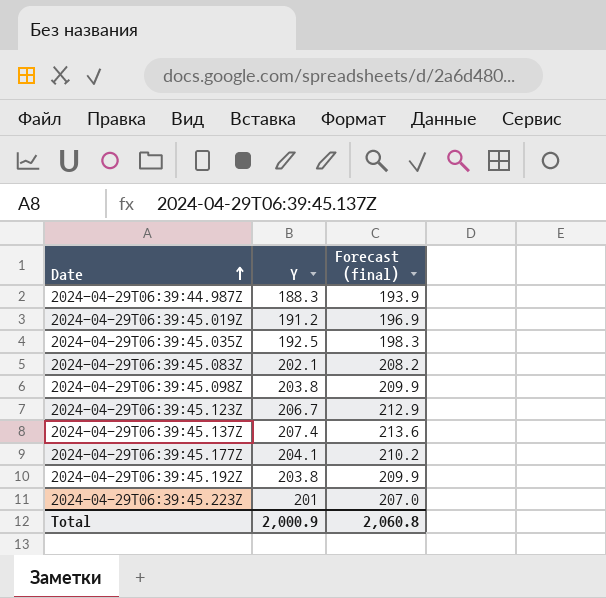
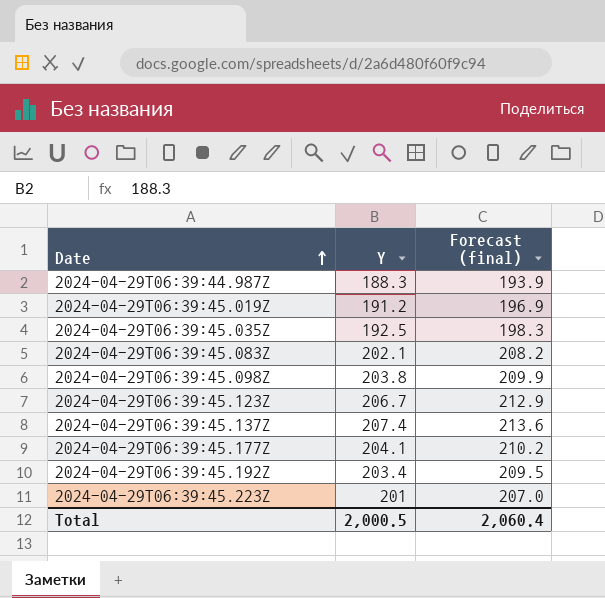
2024-04-29T06:39:45.192Z | Y: 203.8 -> 203.4
2024-04-29T06:39:45.192Z | Forecast (final): 209.9 -> 209.5
Total | Y: 2,000.9 -> 2,000.5
Total | Forecast (final): 2,060.8 -> 2,060.4

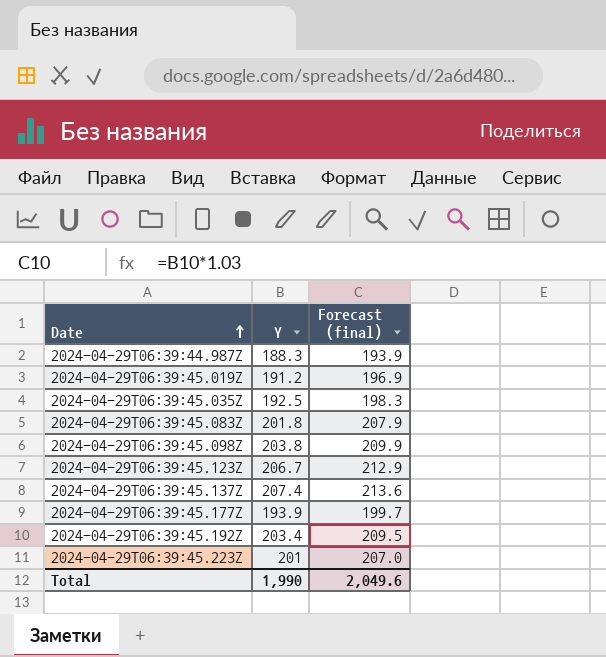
2024-04-29T06:39:45.083Z | Y: 202.1 -> 201.8
2024-04-29T06:39:45.083Z | Forecast (final): 208.2 -> 207.9
2024-04-29T06:39:45.177Z | Y: 204.1 -> 193.9
2024-04-29T06:39:45.177Z | Forecast (final): 210.2 -> 199.7
Total | Y: 2,000.5 -> 1,990
Total | Forecast (final): 2,060.4 -> 2,049.6

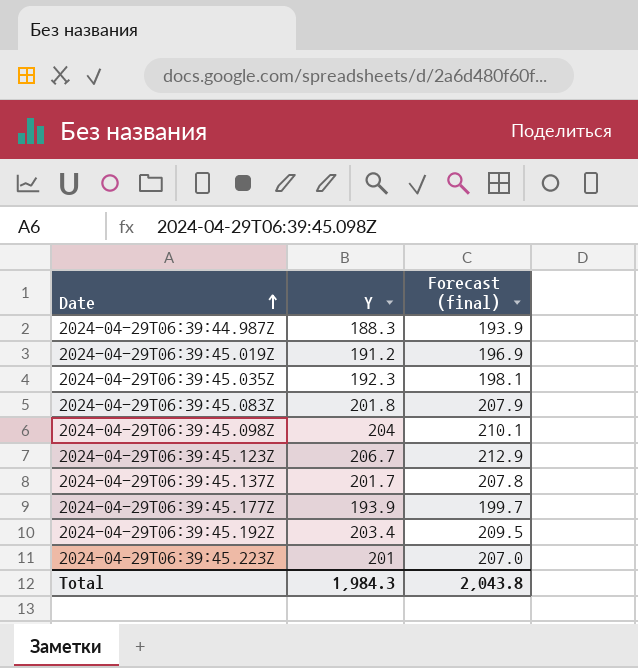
2024-04-29T06:39:45.035Z | Y: 192.5 -> 192.3
2024-04-29T06:39:45.035Z | Forecast (final): 198.3 -> 198.1
2024-04-29T06:39:45.098Z | Y: 203.8 -> 204
2024-04-29T06:39:45.098Z | Forecast (final): 209.9 -> 210.1
2024-04-29T06:39:45.137Z | Y: 207.4 -> 201.7
2024-04-29T06:39:45.137Z | Forecast (final): 213.6 -> 207.8
Total | Y: 1,990 -> 1,984.3
Total | Forecast (final): 2,049.6 -> 2,043.8

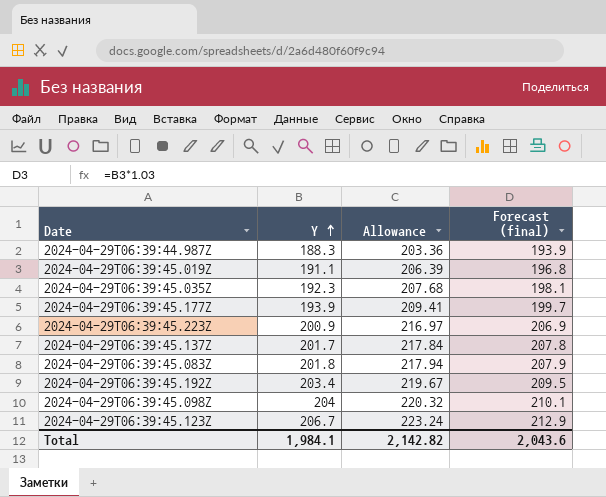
row order: Date ascending -> Y ascending
column Allowance | formula: none -> [Y] * 1.08
2024-04-29T06:39:45.019Z | Y: 191.2 -> 191.1
2024-04-29T06:39:45.019Z | Forecast (final): 196.9 -> 196.8
2024-04-29T06:39:45.223Z | Y: 201 -> 200.9
2024-04-29T06:39:45.223Z | Forecast (final): 207.0 -> 206.9
Total | Y: 1,984.3 -> 1,984.1
Total | Forecast (final): 2,043.8 -> 2,043.6

